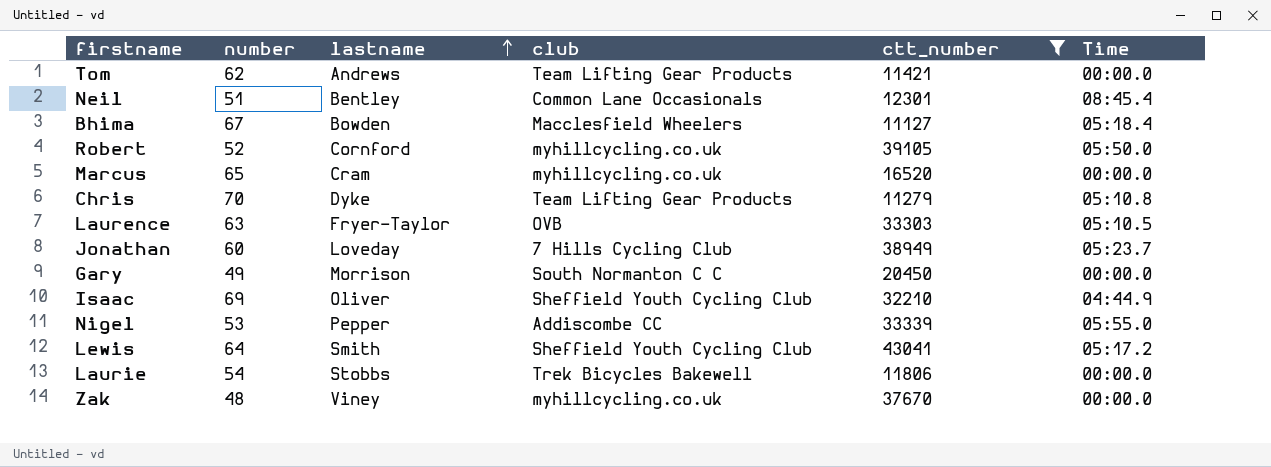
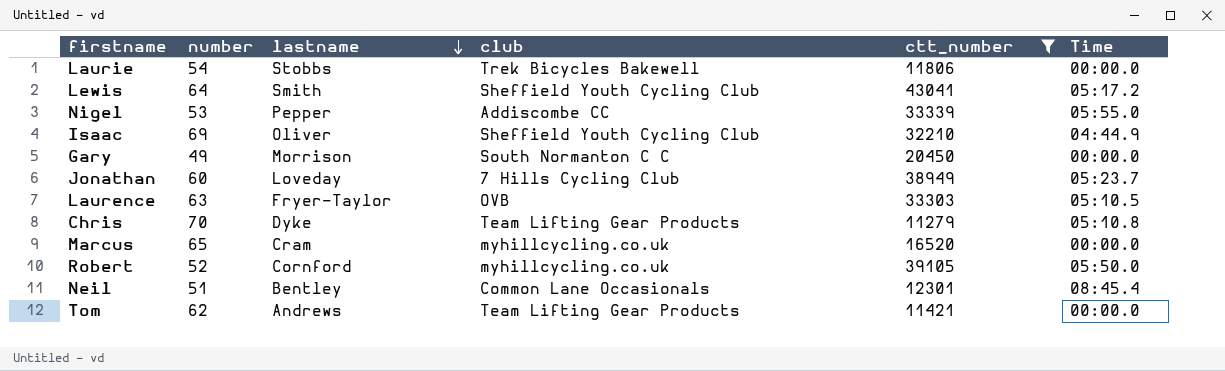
row order: lastname ascending -> lastname descending
row Bhima: 67 | Bowden | Macclesfield Wheelers | 11127 | 05:18.4 -> none
row Zak: 48 | Viney | myhillcycling.co.uk | 37670 | 00:00.0 -> none

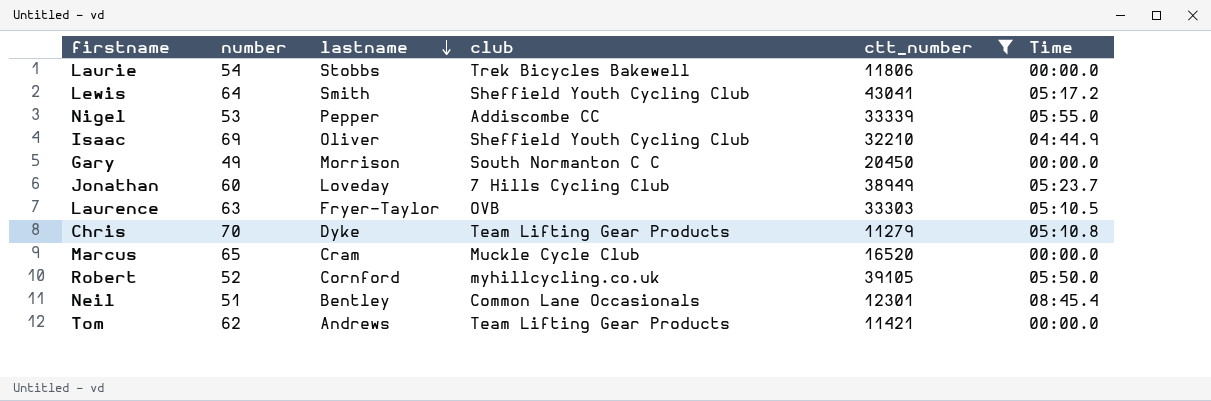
Marcus | club: myhillcycling.co.uk -> Muckle Cycle Club

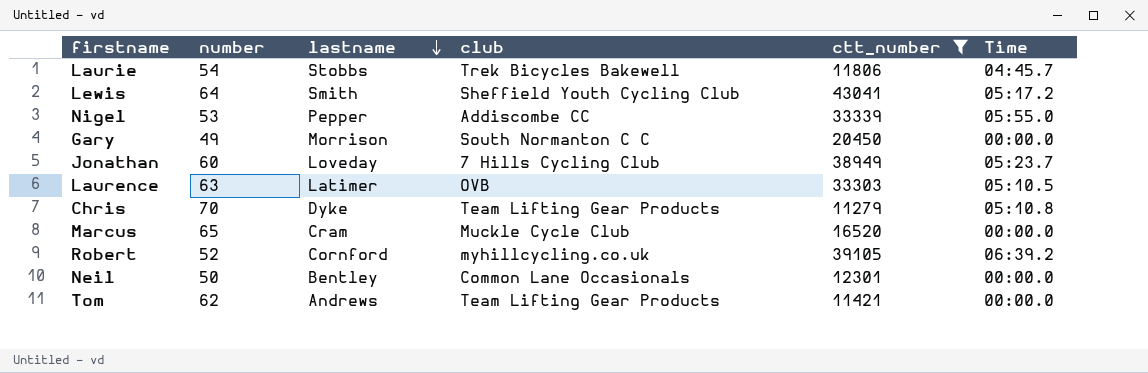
row Isaac: 69 | Oliver | Sheffield Youth Cycling Club | 32210 | 04:44.9 -> none
Laurie | Time: 00:00.0 -> 04:45.7
Laurence | lastname: Fryer-Taylor -> Latimer
Robert | Time: 05:50.0 -> 06:39.2
Neil | number: 51 -> 50
Neil | Time: 08:45.4 -> 00:00.0

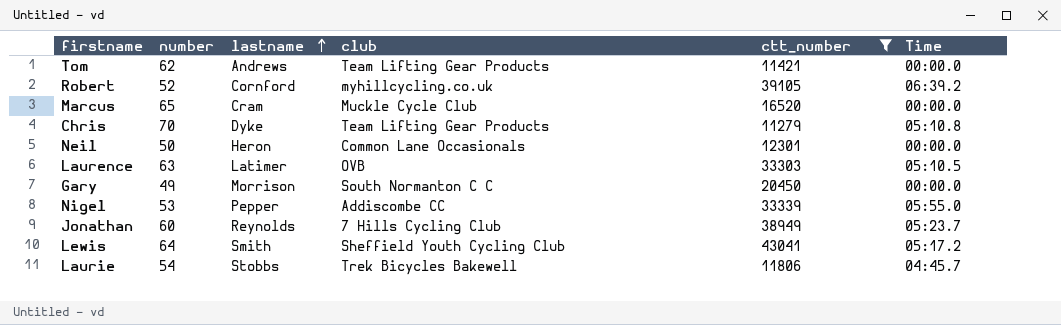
row order: lastname descending -> lastname ascending
Neil | lastname: Bentley -> Heron
Jonathan | lastname: Loveday -> Reynolds

